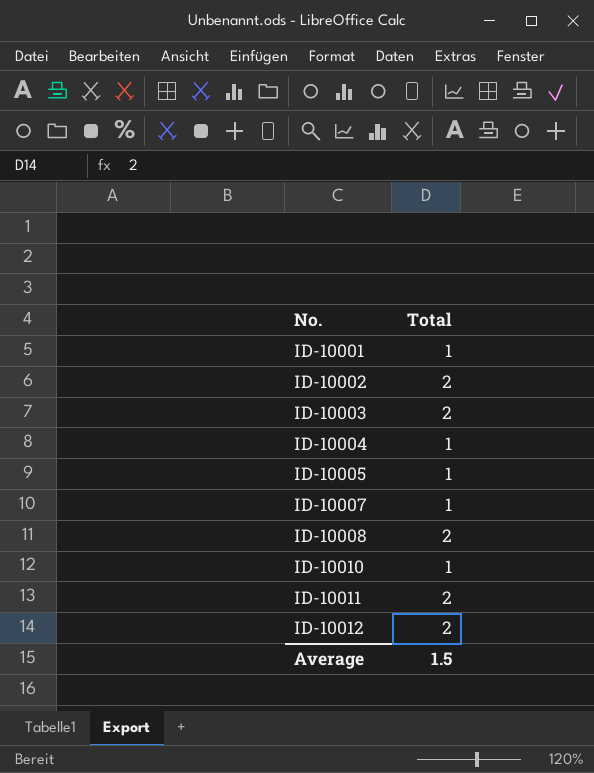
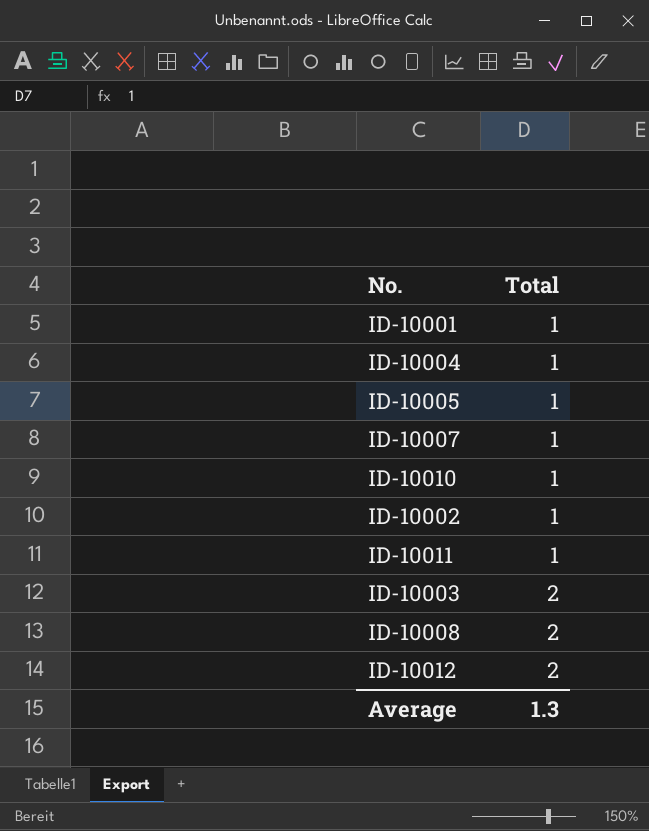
row order: No. ascending -> Total ascending
ID-10002 | Total: 2 -> 1
ID-10011 | Total: 2 -> 1
Average | Total: 1.5 -> 1.3

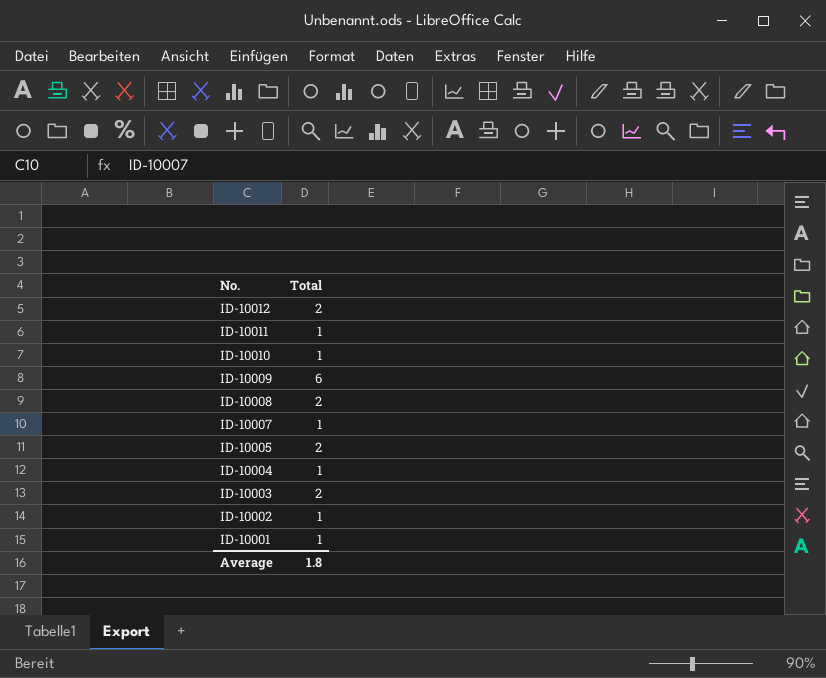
row order: Total ascending -> No. descending
row ID-10009: none -> 6
ID-10005 | Total: 1 -> 2
Average | Total: 1.3 -> 1.8

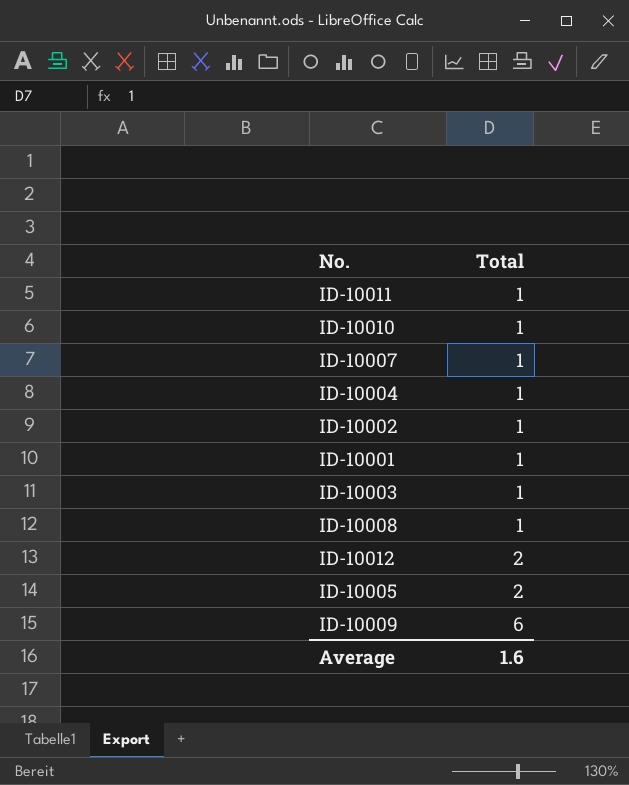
row order: No. descending -> Total ascending
ID-10003 | Total: 2 -> 1
ID-10008 | Total: 2 -> 1
Average | Total: 1.8 -> 1.6

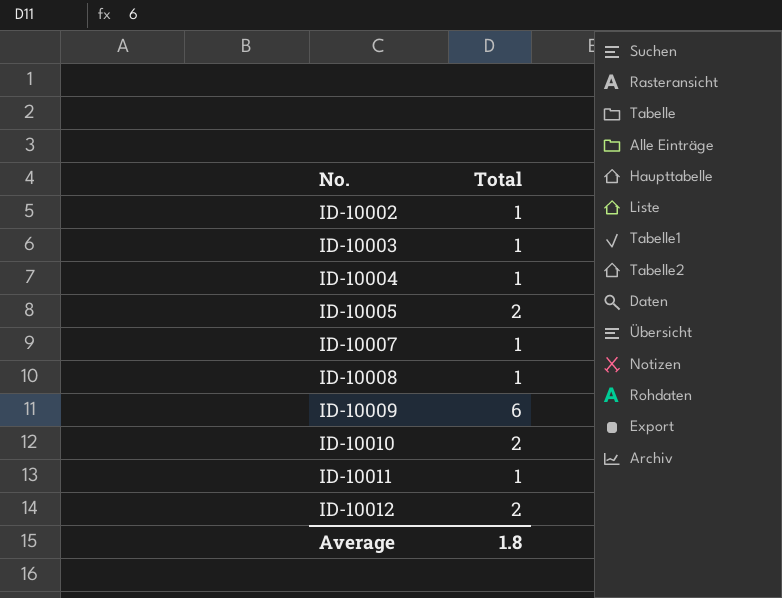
row order: Total ascending -> No. ascending
row ID-10001: 1 -> none
ID-10010 | Total: 1 -> 2
Average | Total: 1.6 -> 1.8

